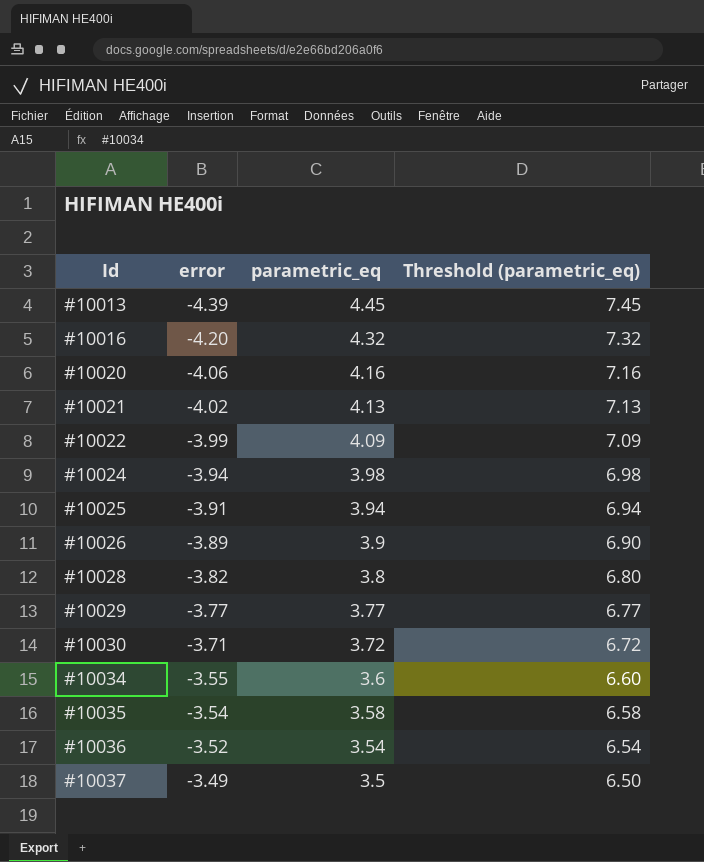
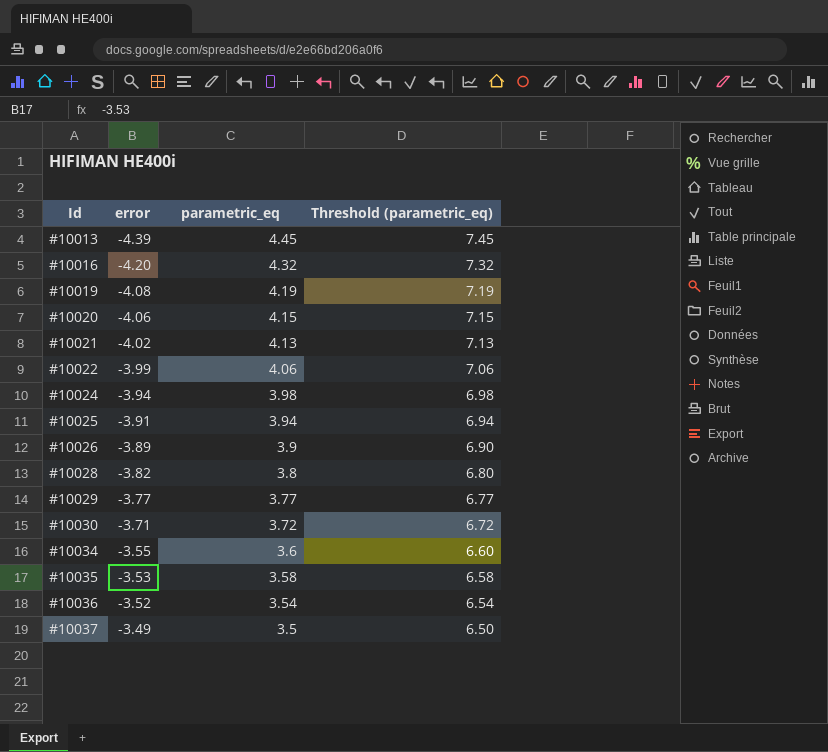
row #10019: none -> -4.08 | 4.19 | 7.19
#10020 | parametric_eq: 4.16 -> 4.15
#10020 | Threshold (parametric_eq): 7.16 -> 7.15
#10022 | parametric_eq: 4.09 -> 4.06
#10022 | Threshold (parametric_eq): 7.09 -> 7.06
#10035 | error: -3.54 -> -3.53

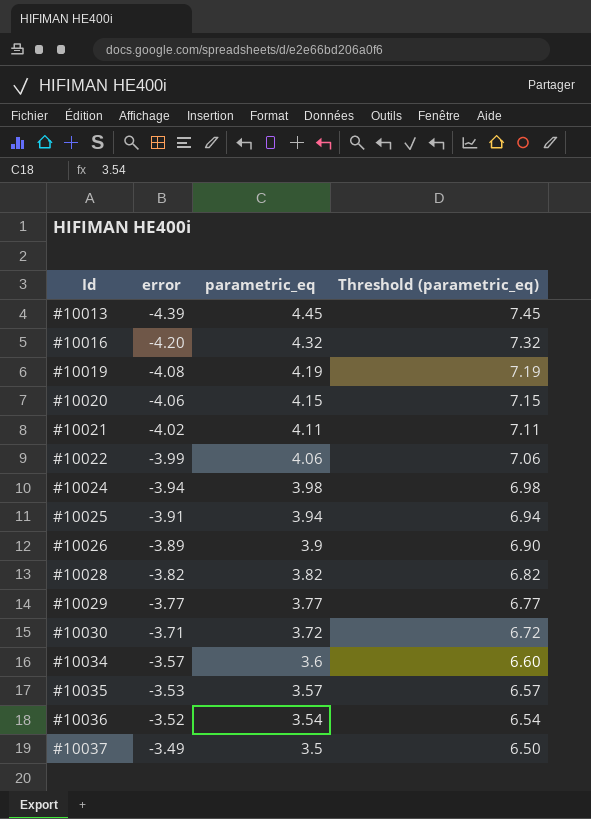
#10021 | parametric_eq: 4.13 -> 4.11
#10021 | Threshold (parametric_eq): 7.13 -> 7.11
#10028 | parametric_eq: 3.8 -> 3.82
#10028 | Threshold (parametric_eq): 6.80 -> 6.82
#10034 | error: -3.55 -> -3.57
#10035 | parametric_eq: 3.58 -> 3.57
#10035 | Threshold (parametric_eq): 6.58 -> 6.57

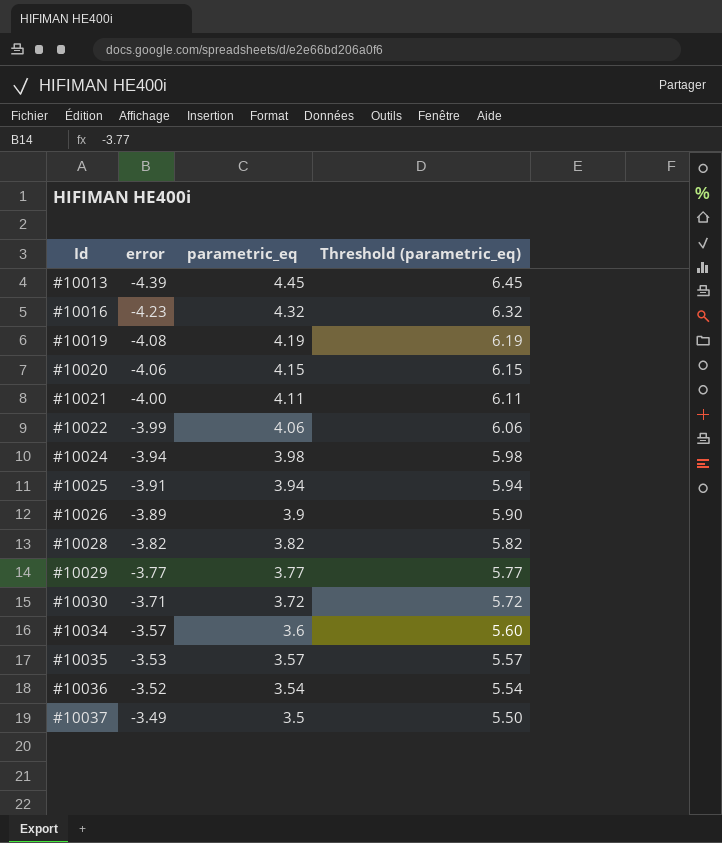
column Threshold (parametric_eq) | formula: [parametric_eq] + 3 -> [parametric_eq] + 2
#10016 | error: -4.20 -> -4.23
#10021 | error: -4.02 -> -4.00

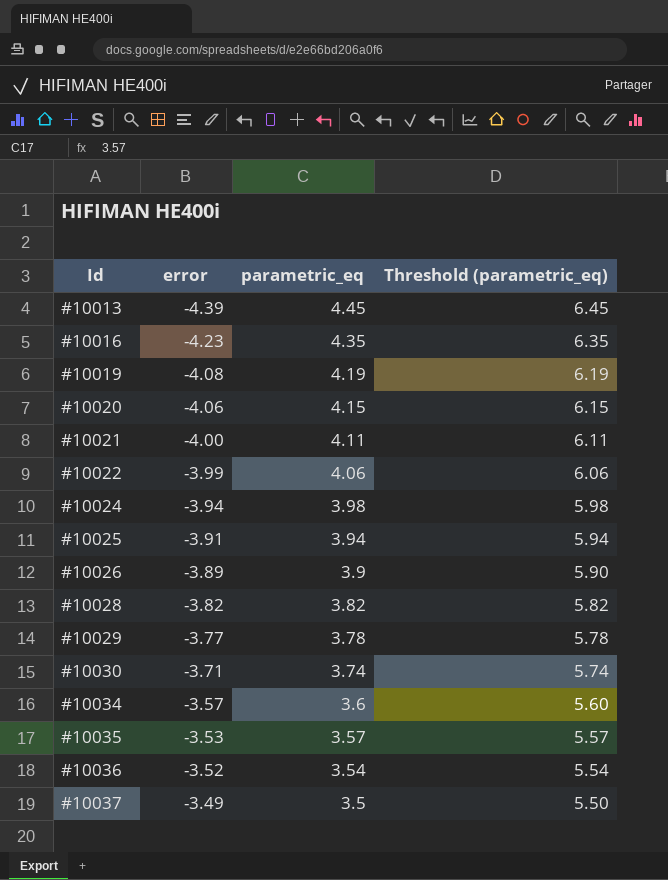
#10016 | parametric_eq: 4.32 -> 4.35
#10016 | Threshold (parametric_eq): 6.32 -> 6.35
#10029 | parametric_eq: 3.77 -> 3.78
#10029 | Threshold (parametric_eq): 5.77 -> 5.78
#10030 | parametric_eq: 3.72 -> 3.74
#10030 | Threshold (parametric_eq): 5.72 -> 5.74

